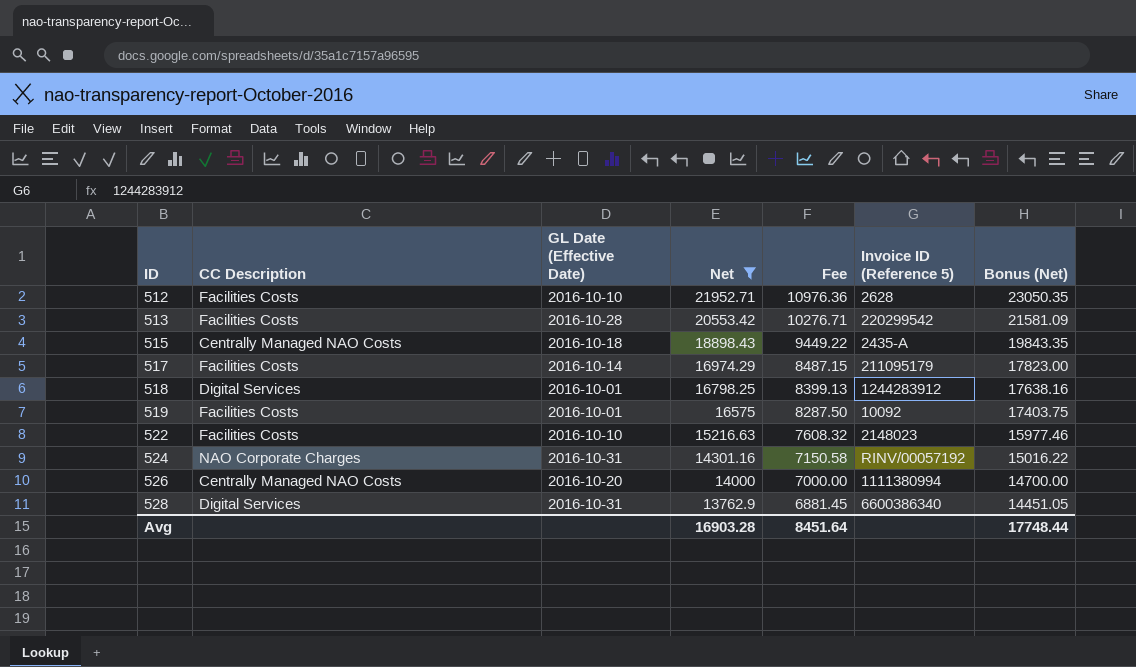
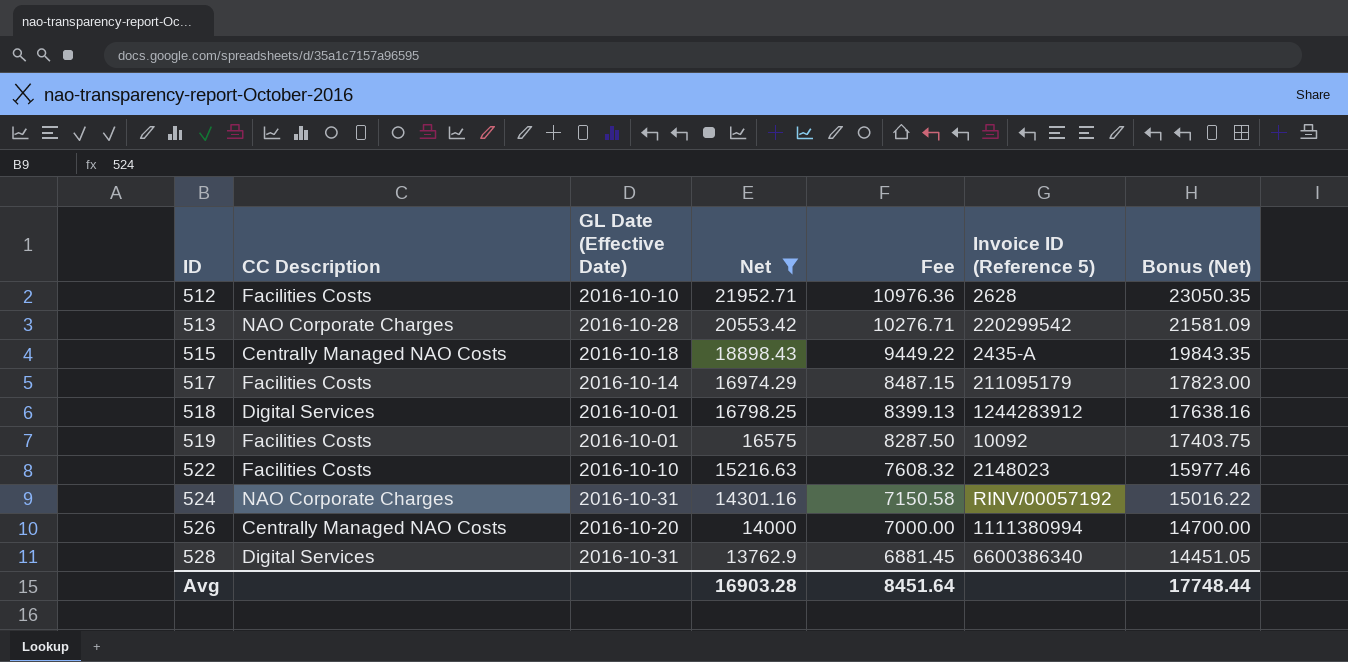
513 | CC Description: Facilities Costs -> NAO Corporate Charges

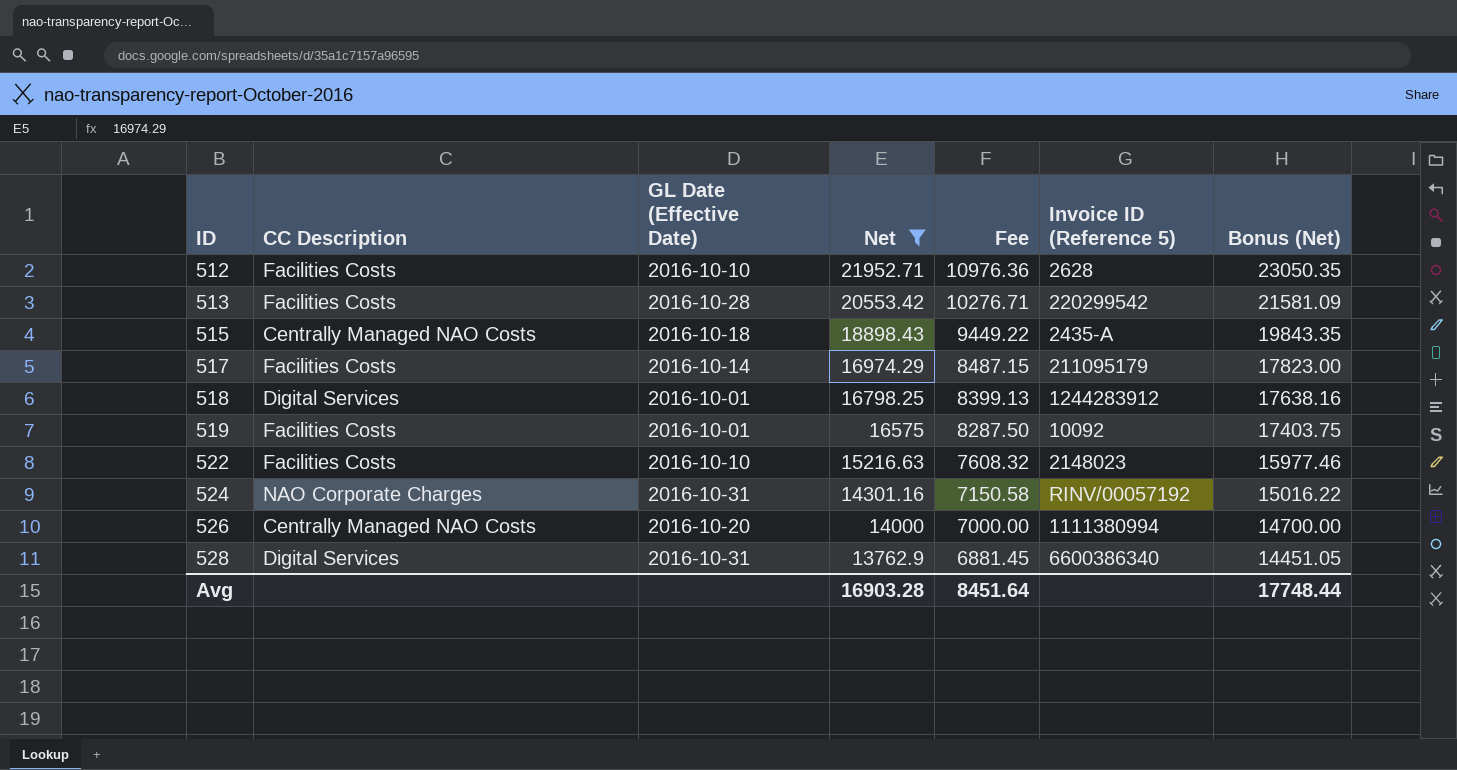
513 | CC Description: NAO Corporate Charges -> Facilities Costs

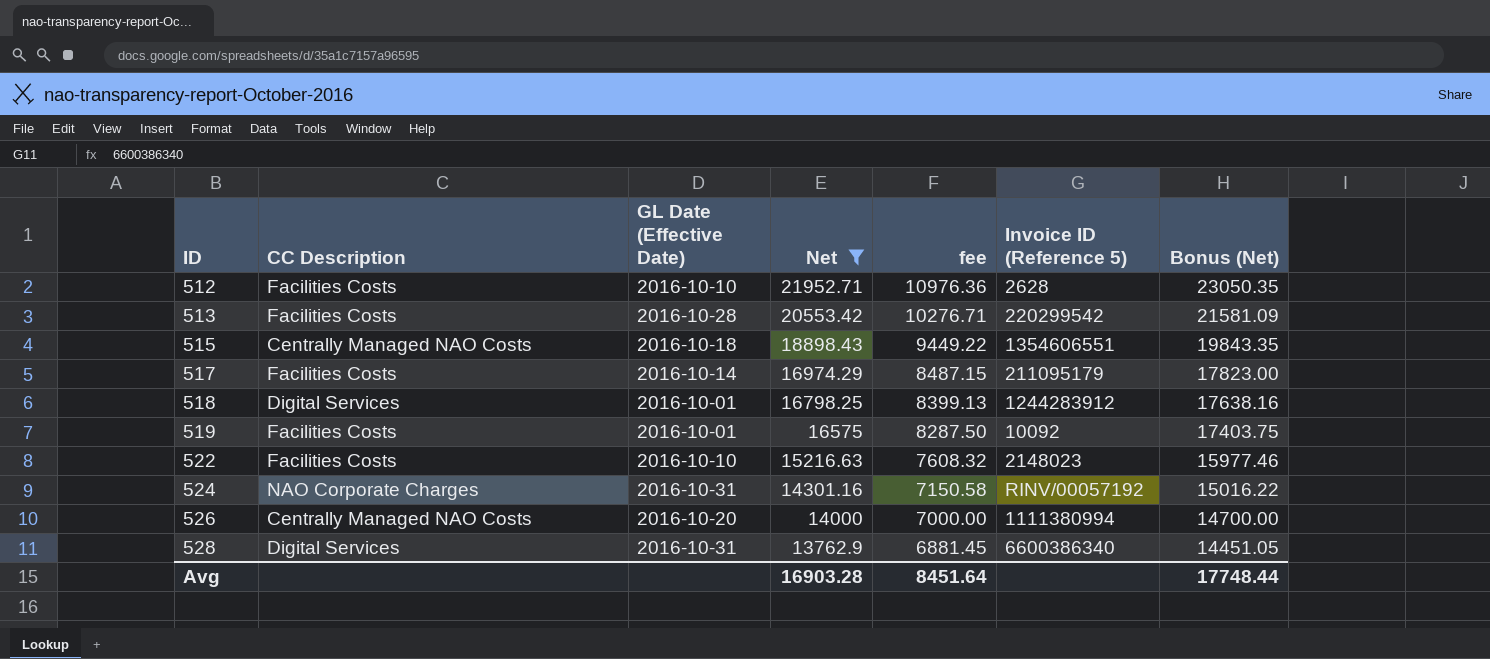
column name: Fee -> fee
515 | Invoice ID (Reference 5): 2435-A -> 1354606551

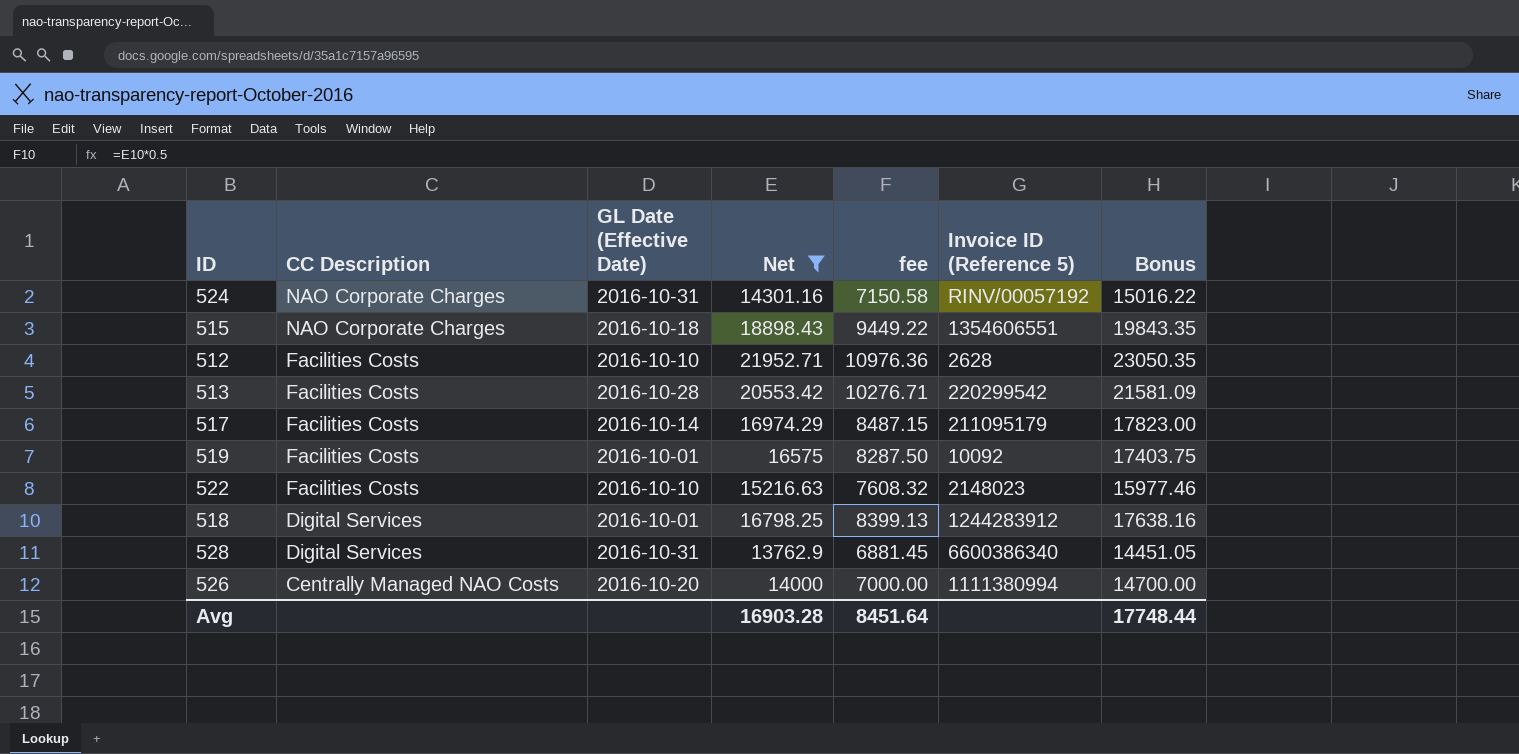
row order: ID ascending -> CC Description descending
column name: Bonus (Net) -> Bonus
515 | CC Description: Centrally Managed NAO Costs -> NAO Corporate Charges

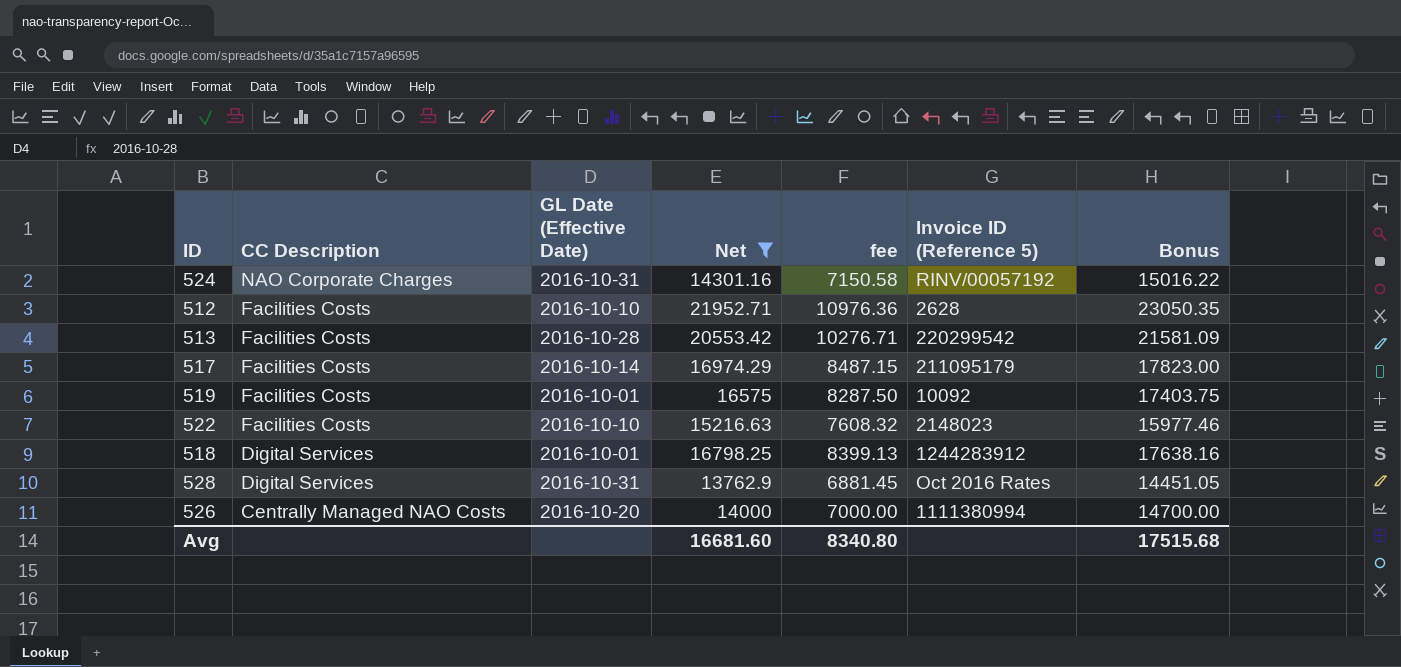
row 515: NAO Corporate Charges | 2016-10-18 | 18898.43 | 9449.22 | 1354606551 | 19843.35 -> none
528 | Invoice ID (Reference 5): 6600386340 -> Oct 2016 Rates
Avg | Net: 16903.28 -> 16681.60
Avg | fee: 8451.64 -> 8340.80
Avg | Bonus: 17748.44 -> 17515.68

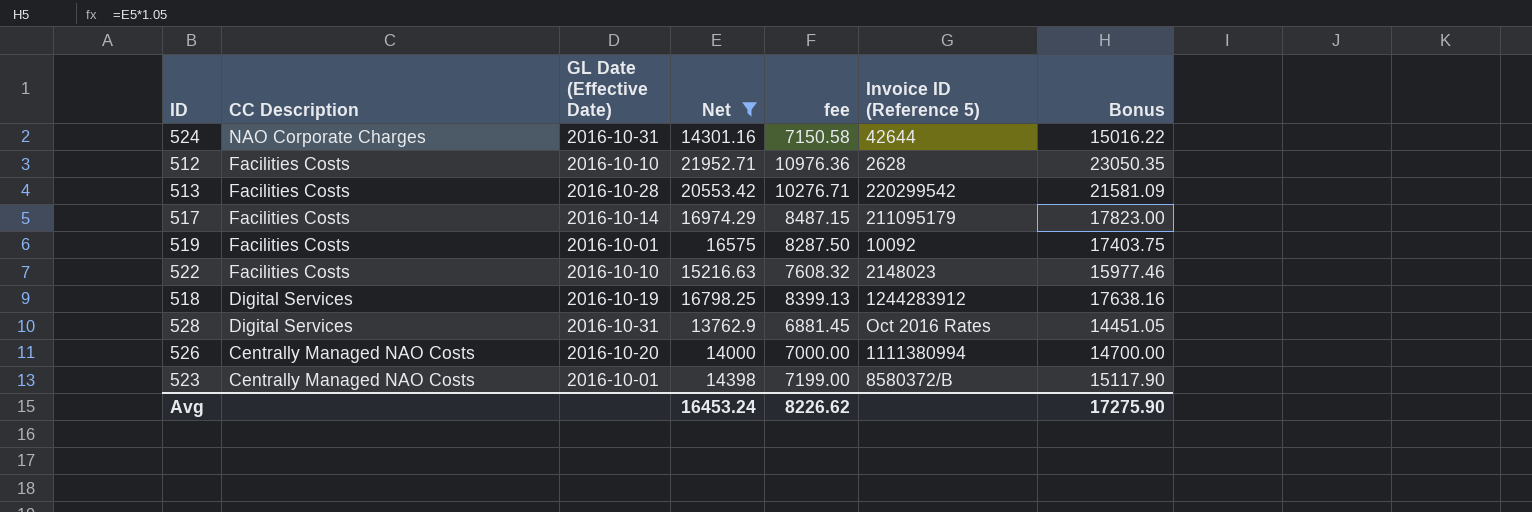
524 | Invoice ID (Reference 5): RINV/00057192 -> 42644
518 | GL Date (Effective Date): 2016-10-01 -> 2016-10-19
row 523: none -> Centrally Managed NAO Costs | 2016-10-01 | 14398 | 7199.00 | 8580372/B | 15117.90
Avg | Net: 16681.60 -> 16453.24
Avg | fee: 8340.80 -> 8226.62
Avg | Bonus: 17515.68 -> 17275.90

